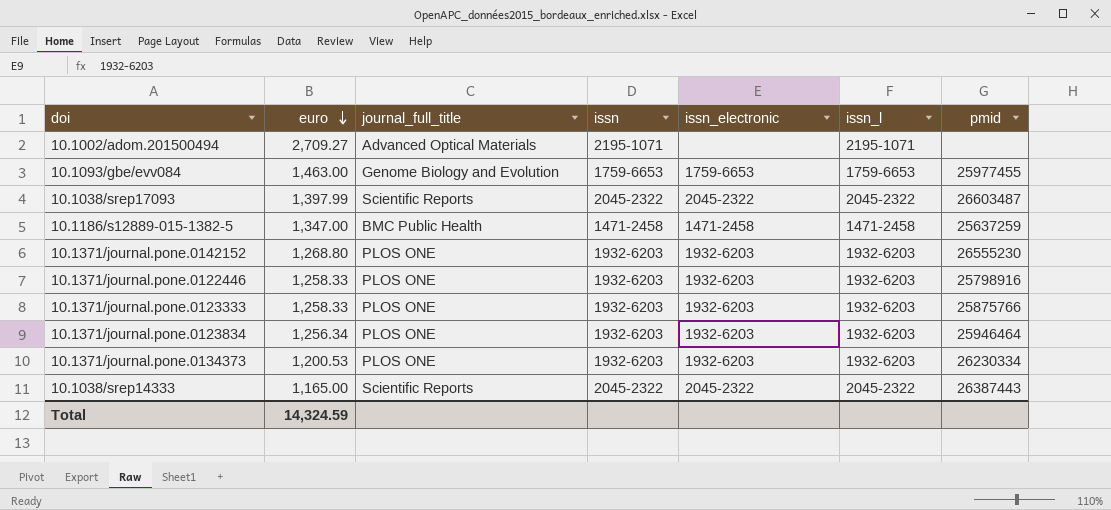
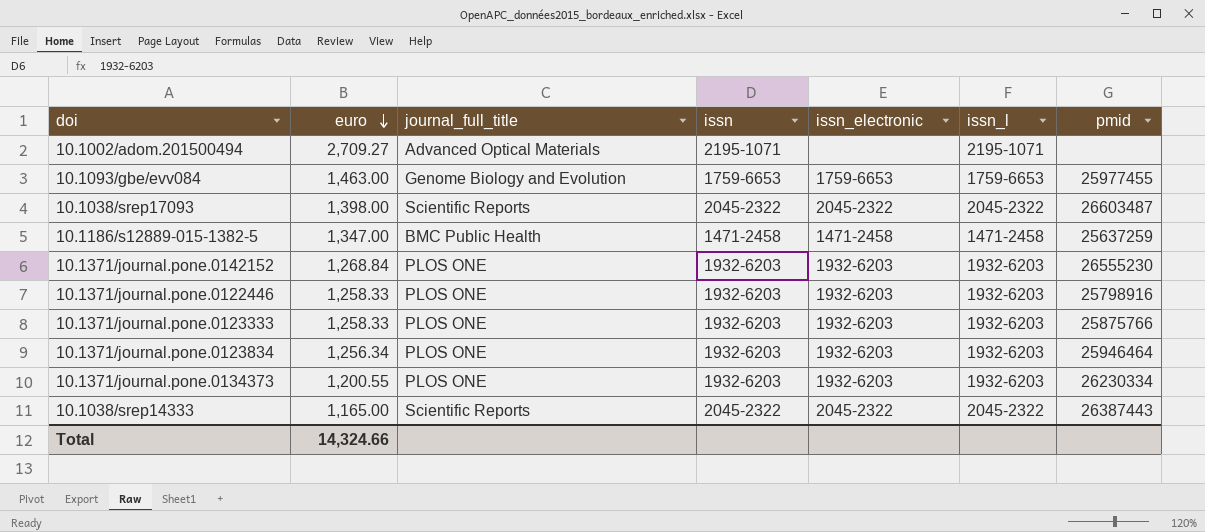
10.1038/srep17093 | euro: 1,397.99 -> 1,398.00
10.1371/journal.pone.0142152 | euro: 1,268.80 -> 1,268.84
10.1371/journal.pone.0134373 | euro: 1,200.53 -> 1,200.55
Total | euro: 14,324.59 -> 14,324.66

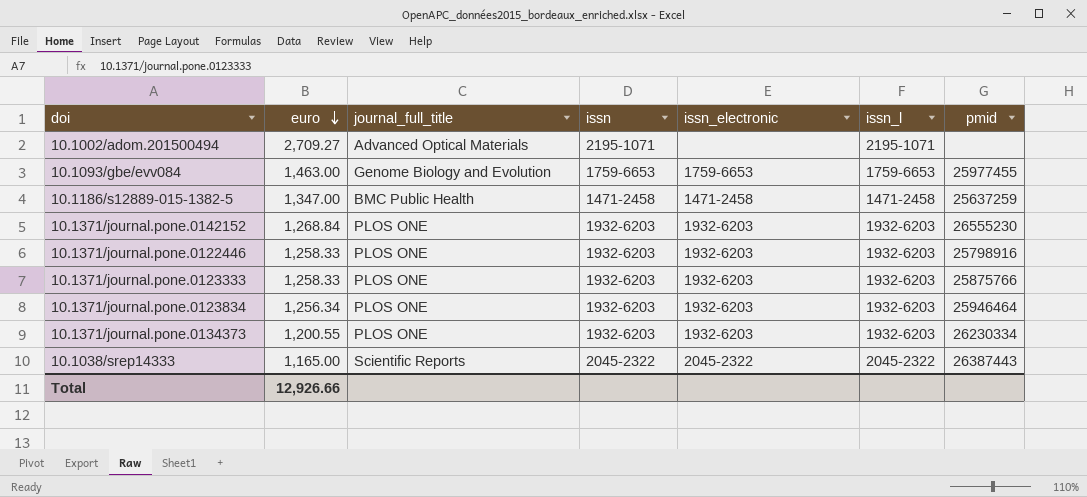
row 10.1038/srep17093: 1,398.00 | Scientific Reports | 2045-2322 | 2045-2322 | 2045-2322 | 26603487 -> none
Total | euro: 14,324.66 -> 12,926.66

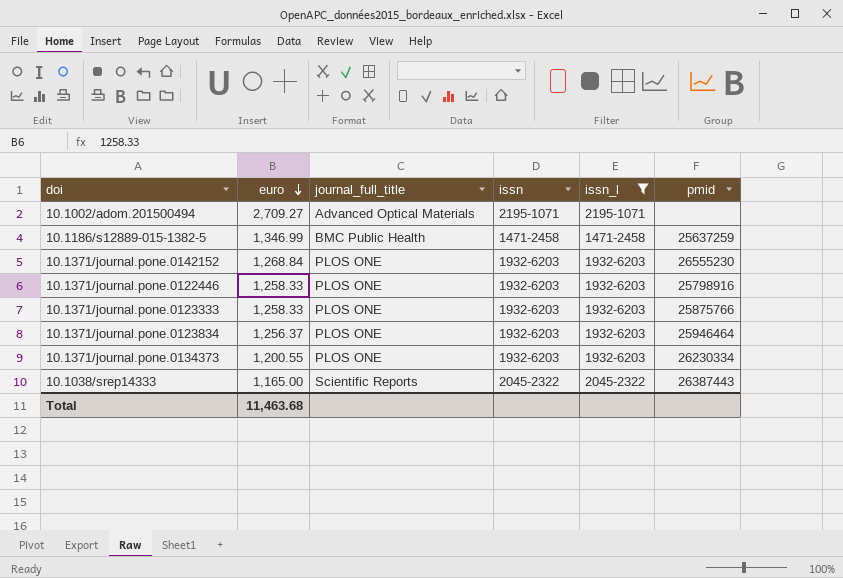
filter: none -> issn_l != 1759-6653
column issn_electronic | position: 5 -> none
10.1186/s12889-015-1382-5 | euro: 1,347.00 -> 1,346.99
10.1371/journal.pone.0123834 | euro: 1,256.34 -> 1,256.37
Total | euro: 12,926.66 -> 11,463.68

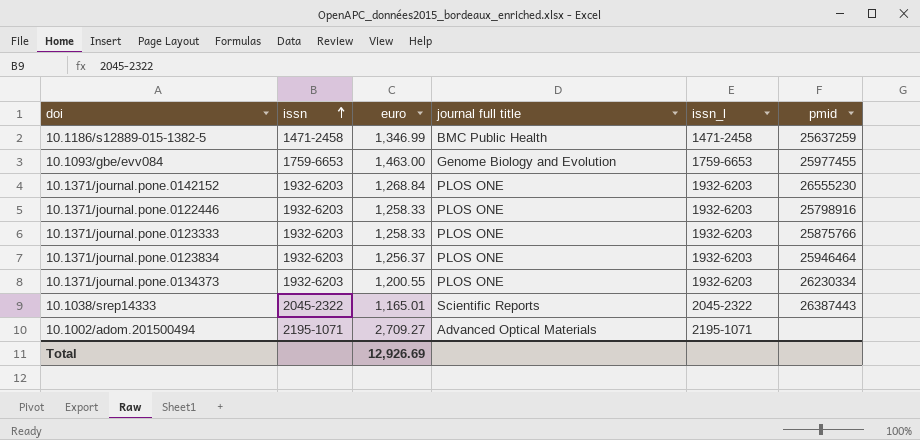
filter: issn_l != 1759-6653 -> none
row order: euro descending -> issn ascending
column issn | position: 4 -> 2
column name: journal_full_title -> journal full title
10.1038/srep14333 | euro: 1,165.00 -> 1,165.01
Total | euro: 11,463.68 -> 12,926.69

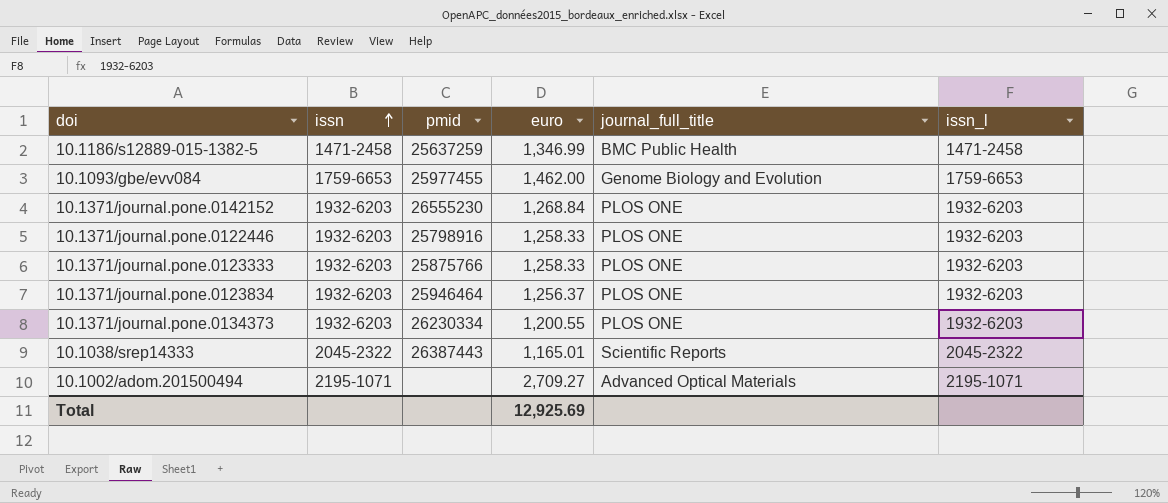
column pmid | position: 6 -> 3
column name: journal full title -> journal_full_title
10.1093/gbe/evv084 | euro: 1,463.00 -> 1,462.00
Total | euro: 12,926.69 -> 12,925.69

